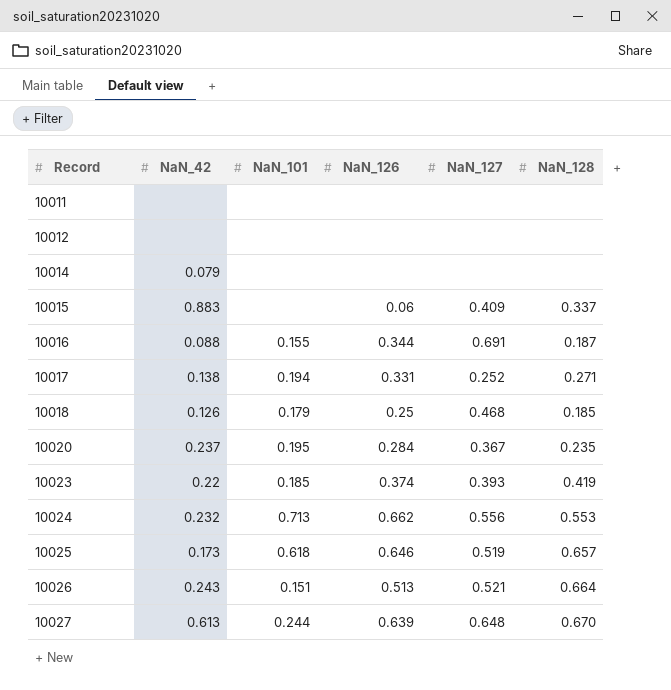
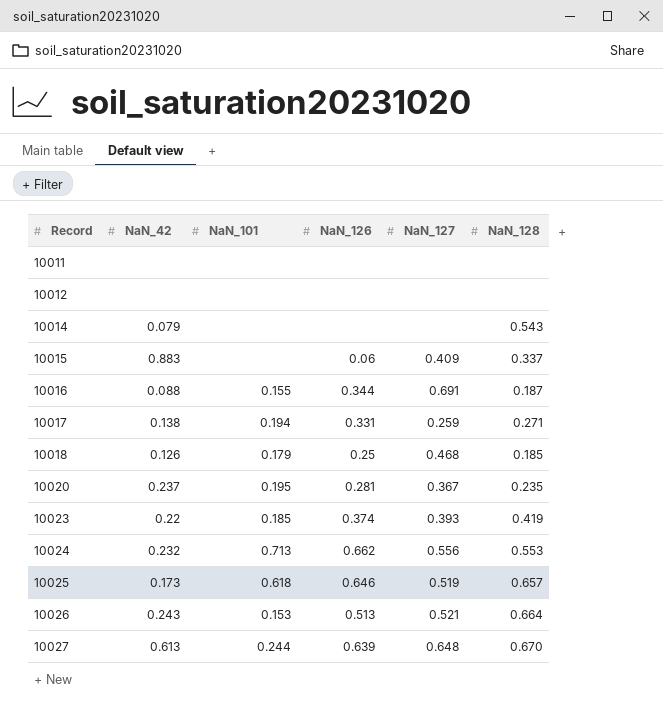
10014 | NaN_128: none -> 0.543
10017 | NaN_127: 0.252 -> 0.259
10020 | NaN_126: 0.284 -> 0.281
10026 | NaN_101: 0.151 -> 0.153

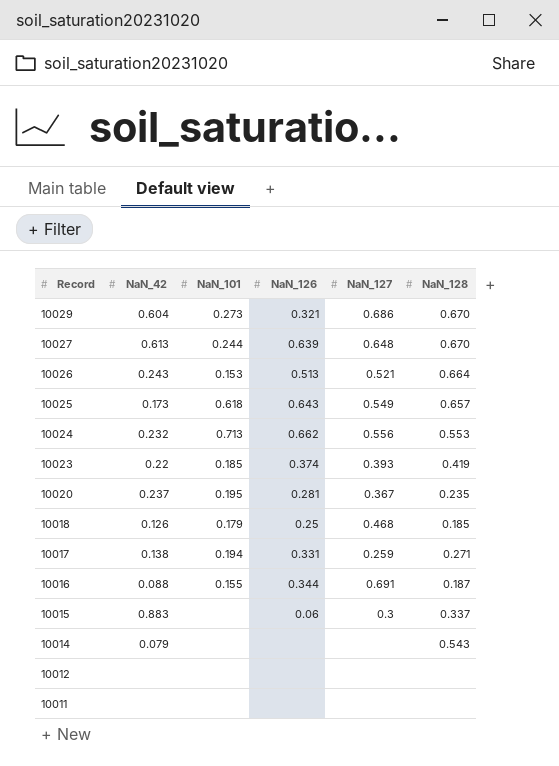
row order: Record ascending -> Record descending
row 10029: none -> 0.604 | 0.273 | 0.321 | 0.686 | 0.670
10025 | NaN_126: 0.646 -> 0.643
10025 | NaN_127: 0.519 -> 0.549
10015 | NaN_127: 0.409 -> 0.3

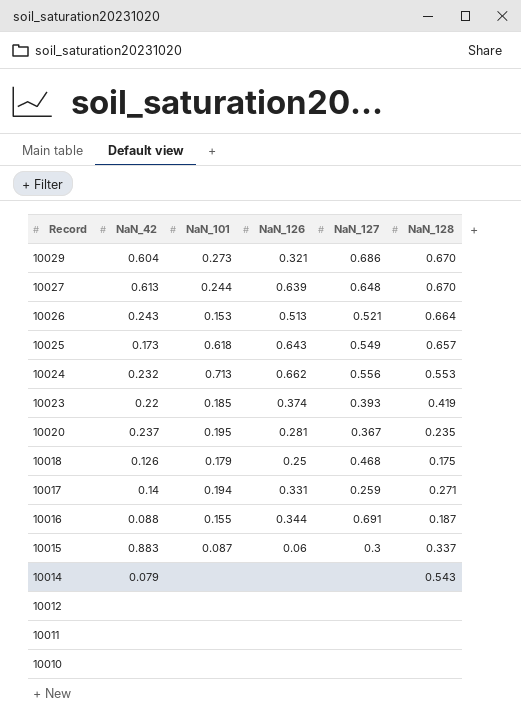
10018 | NaN_128: 0.185 -> 0.175
10017 | NaN_42: 0.138 -> 0.14
10015 | NaN_101: none -> 0.087
row 10010: none -> none | none | none | none | none

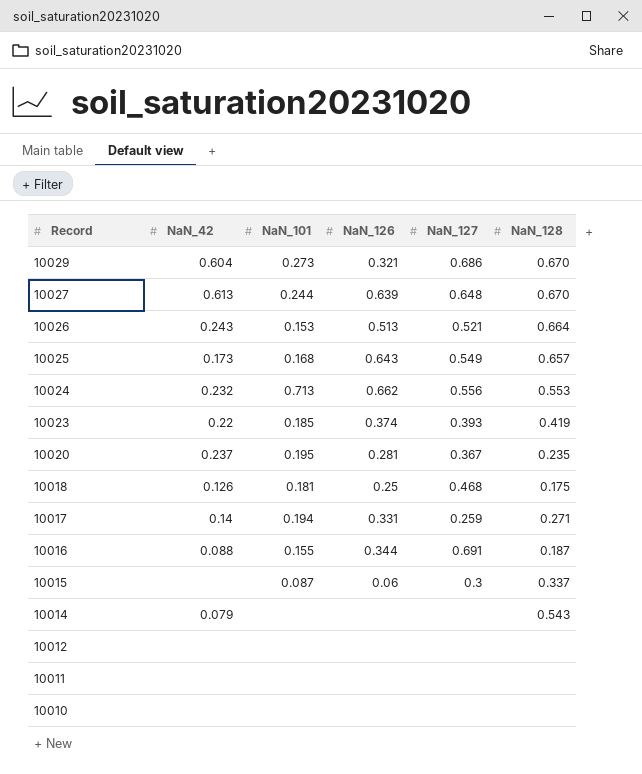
10025 | NaN_101: 0.618 -> 0.168
10018 | NaN_101: 0.179 -> 0.181
10015 | NaN_42: 0.883 -> none

